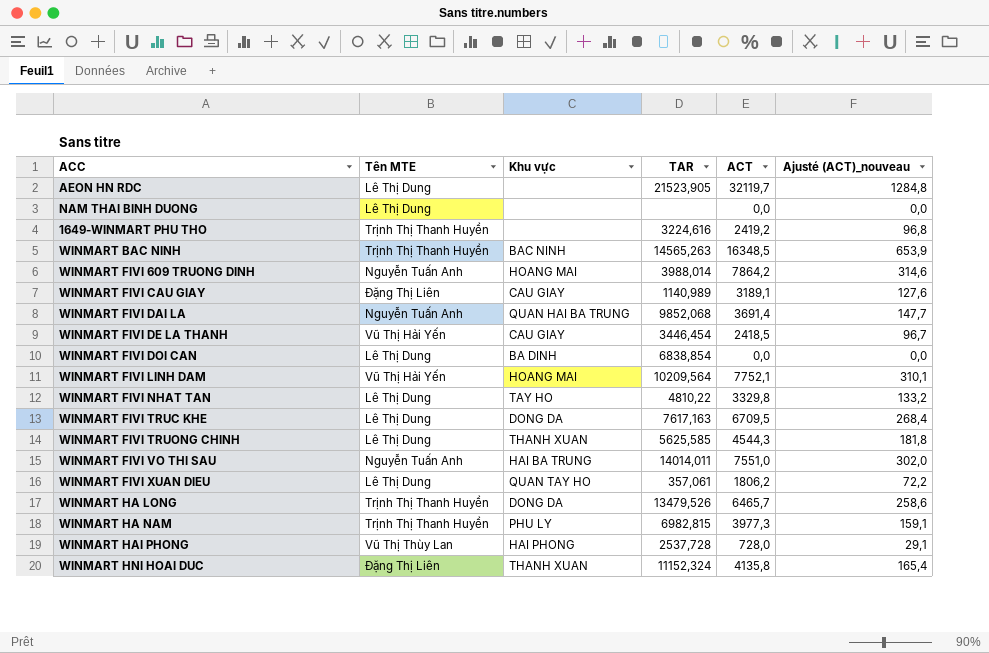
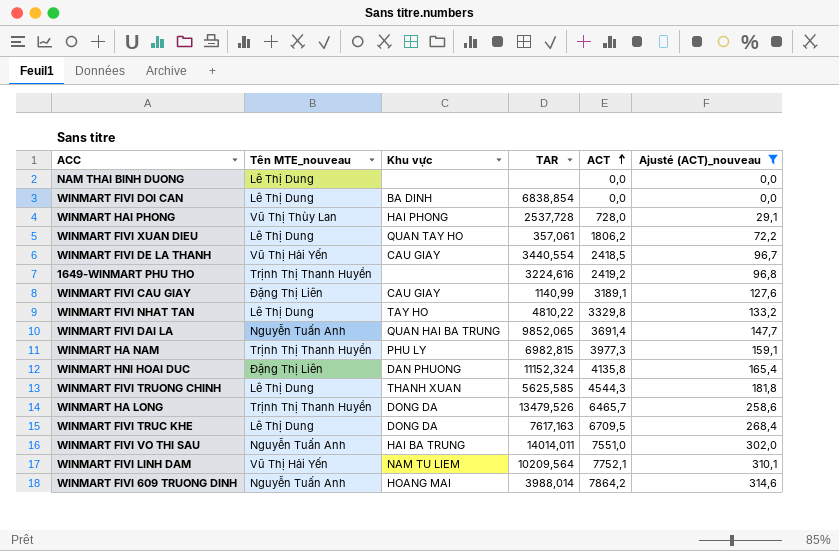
filter: none -> Ajusté (ACT)_nouveau <= 314,6
row order: none -> ACT ascending
column name: Tên MTE -> Tên MTE_nouveau
WINMART FIVI DE LA THANH | TAR: 3446,454 -> 3440,554
WINMART FIVI CAU GIAY | TAR: 1140,989 -> 1140,99
WINMART FIVI DAI LA | TAR: 9852,068 -> 9852,065
WINMART HNI HOAI DUC | Khu vực: THANH XUAN -> DAN PHUONG
WINMART FIVI LINH DAM | Khu vực: HOANG MAI -> NAM TU LIEM

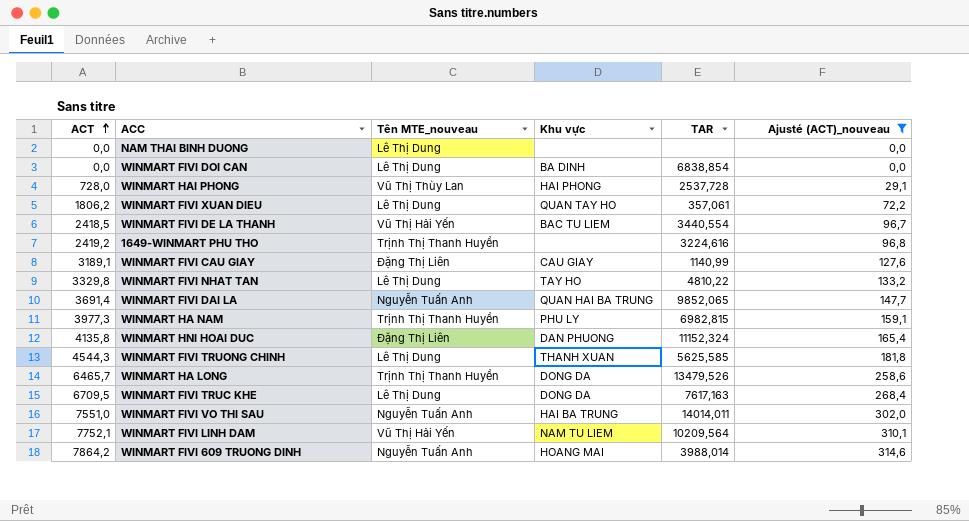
column ACT | position: 5 -> 1
WINMART FIVI DE LA THANH | Khu vực: CAU GIAY -> BAC TU LIEM

